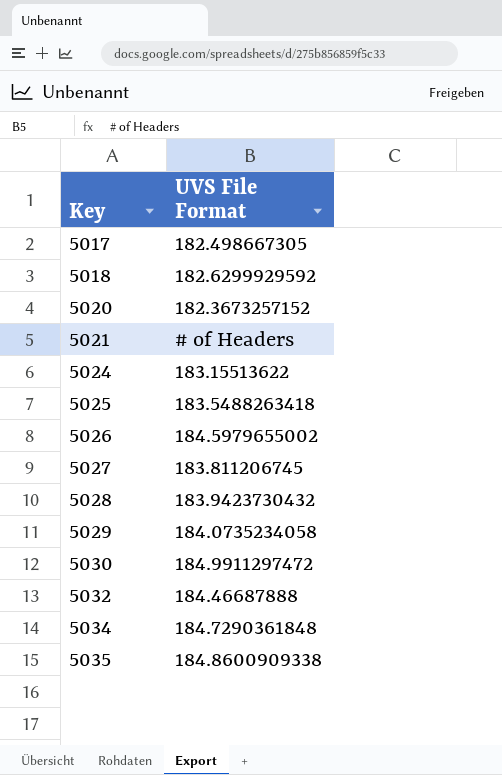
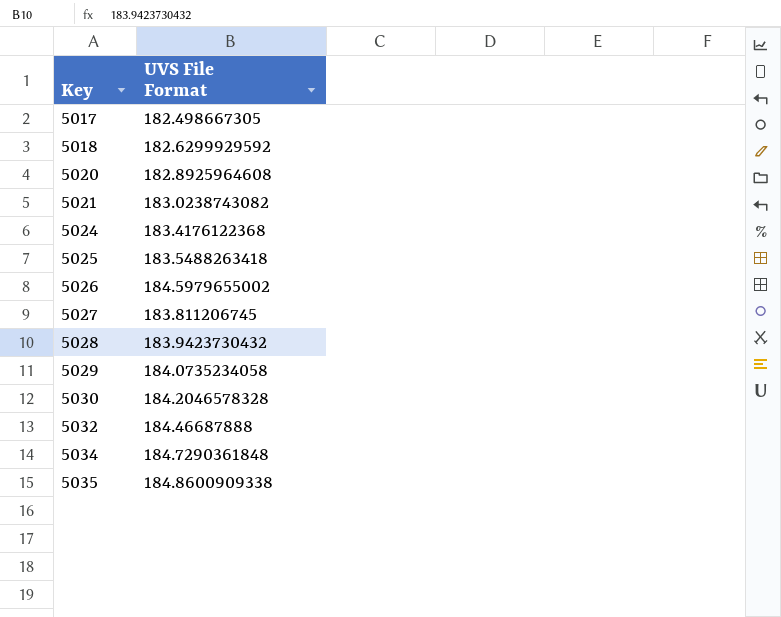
5020 | UVS File Format: 182.3673257152 -> 182.8925964608
5021 | UVS File Format: # of Headers -> 183.0238743082
5024 | UVS File Format: 183.15513622 -> 183.4176122368
5030 | UVS File Format: 184.9911297472 -> 184.2046578328

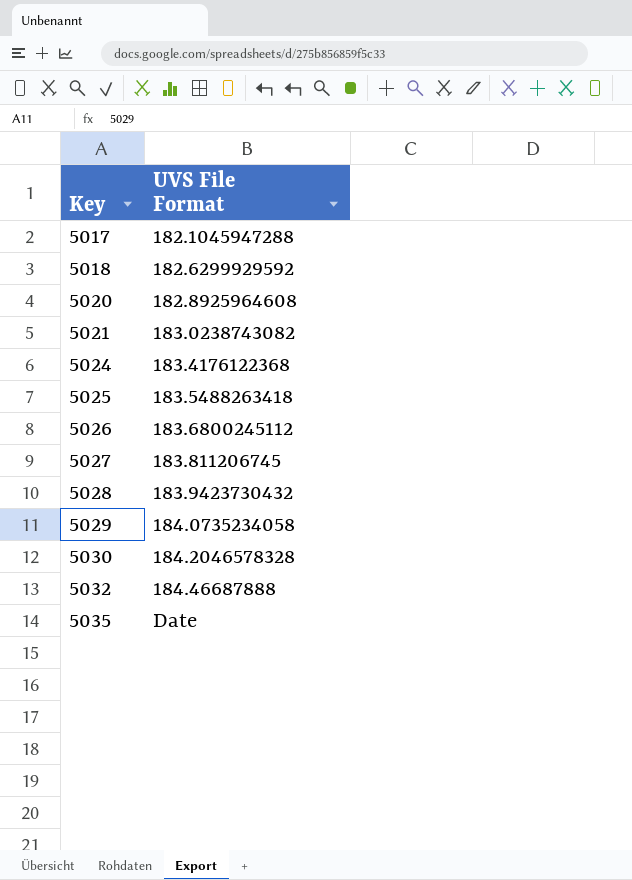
row 5034: 184.7290361848 -> none
5017 | UVS File Format: 182.498667305 -> 182.1045947288
5026 | UVS File Format: 184.5979655002 -> 183.6800245112
5035 | UVS File Format: 184.8600909338 -> Date

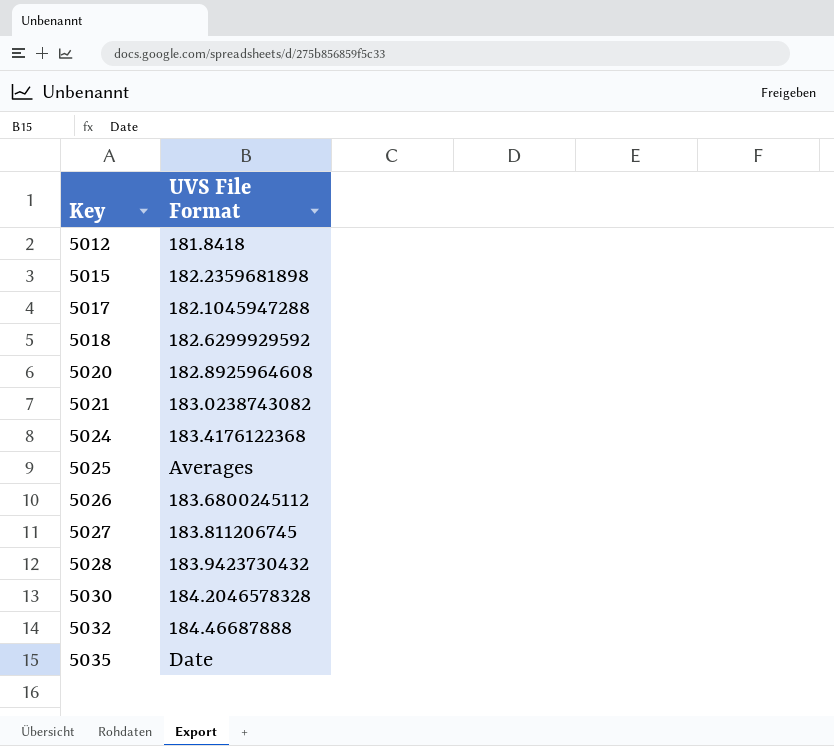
row 5029: 184.0735234058 -> none
row 5012: none -> 181.8418
row 5015: none -> 182.2359681898
5025 | UVS File Format: 183.5488263418 -> Averages

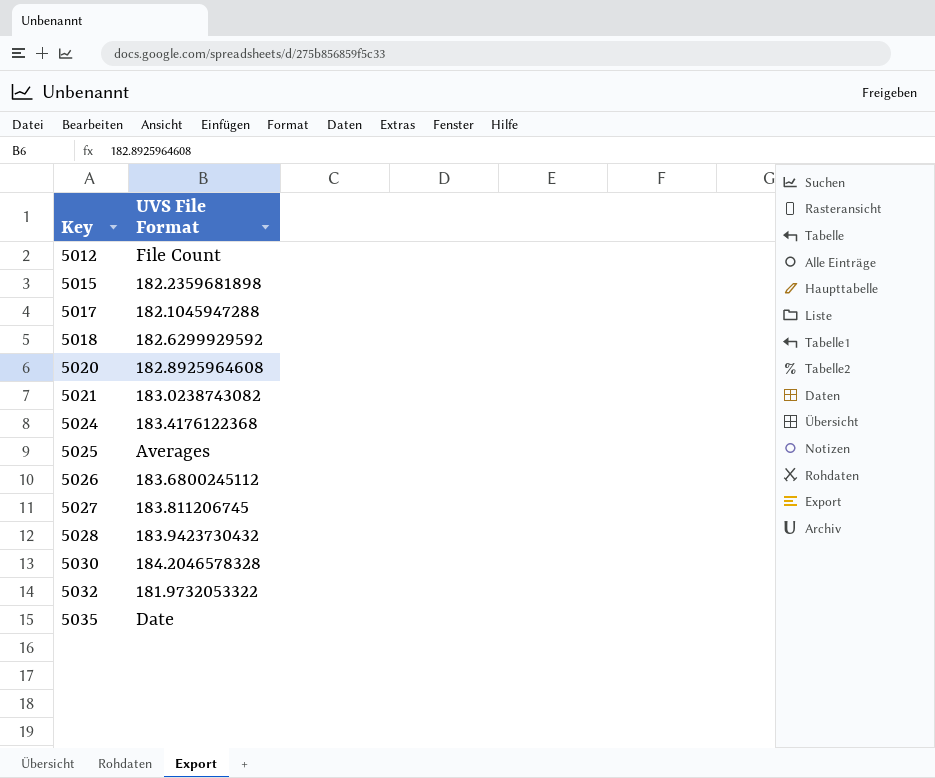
5012 | UVS File Format: 181.8418 -> File Count
5032 | UVS File Format: 184.46687888 -> 181.9732053322

